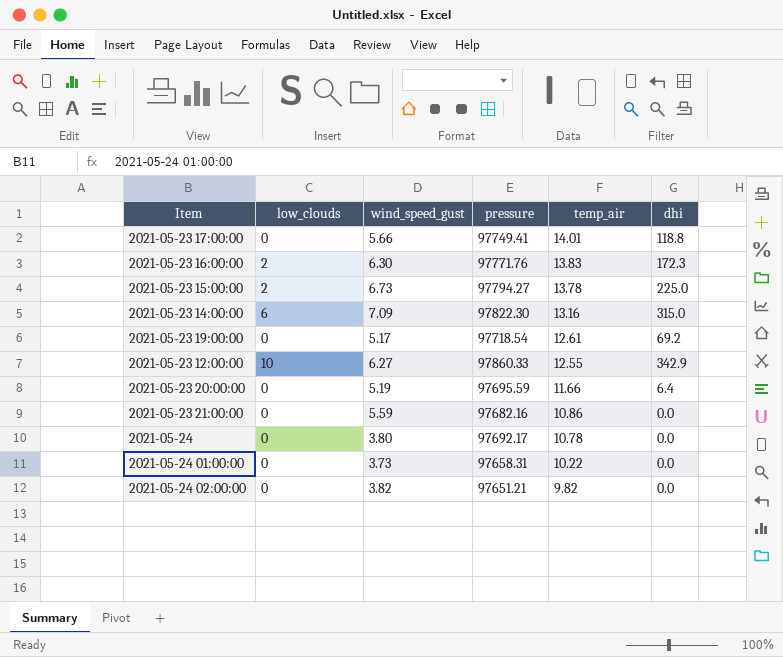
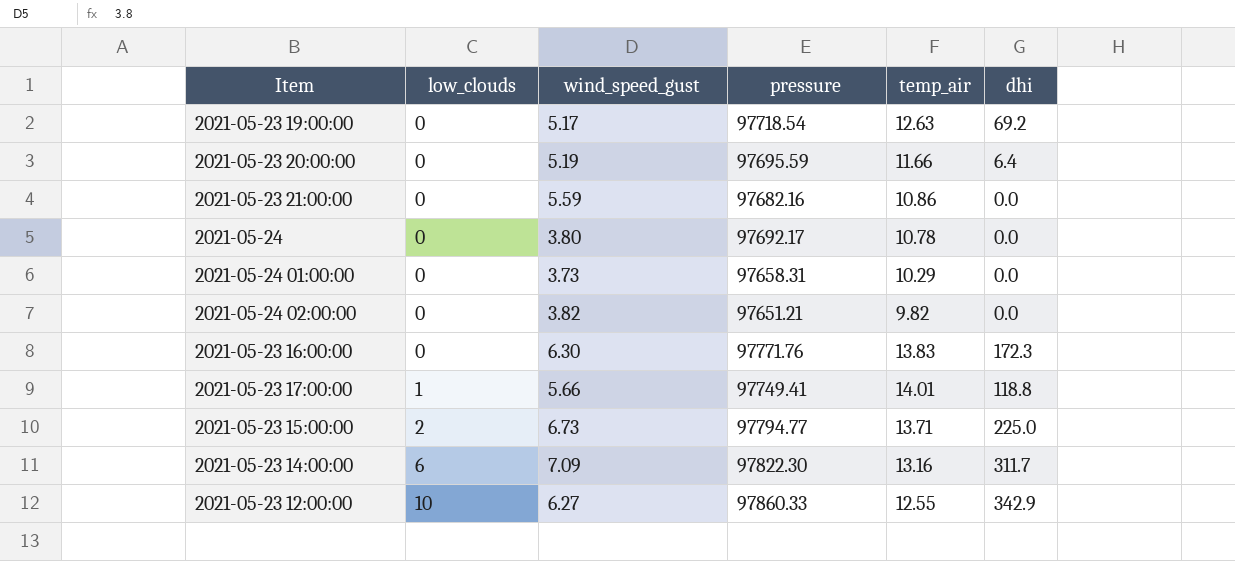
row order: temp_air descending -> low_clouds ascending
2021-05-23 19:00:00 | temp_air: 12.61 -> 12.63
2021-05-24 01:00:00 | temp_air: 10.22 -> 10.29
2021-05-23 16:00:00 | low_clouds: 2 -> 0
2021-05-23 17:00:00 | low_clouds: 0 -> 1
2021-05-23 15:00:00 | pressure: 97794.27 -> 97794.77
2021-05-23 15:00:00 | temp_air: 13.78 -> 13.71
2021-05-23 14:00:00 | dhi: 315.0 -> 311.7

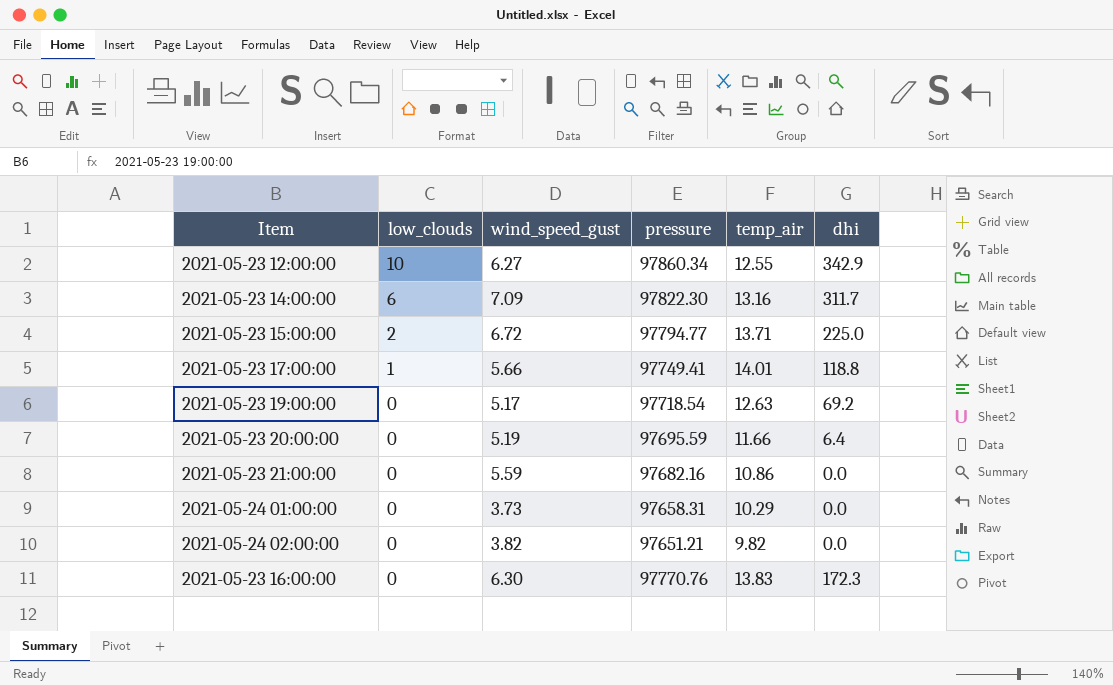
row order: low_clouds ascending -> low_clouds descending
row 2021-05-24: 0 | 3.80 | 97692.17 | 10.78 | 0.0 -> none
2021-05-23 12:00:00 | pressure: 97860.33 -> 97860.34
2021-05-23 15:00:00 | wind_speed_gust: 6.73 -> 6.72
2021-05-23 16:00:00 | pressure: 97771.76 -> 97770.76

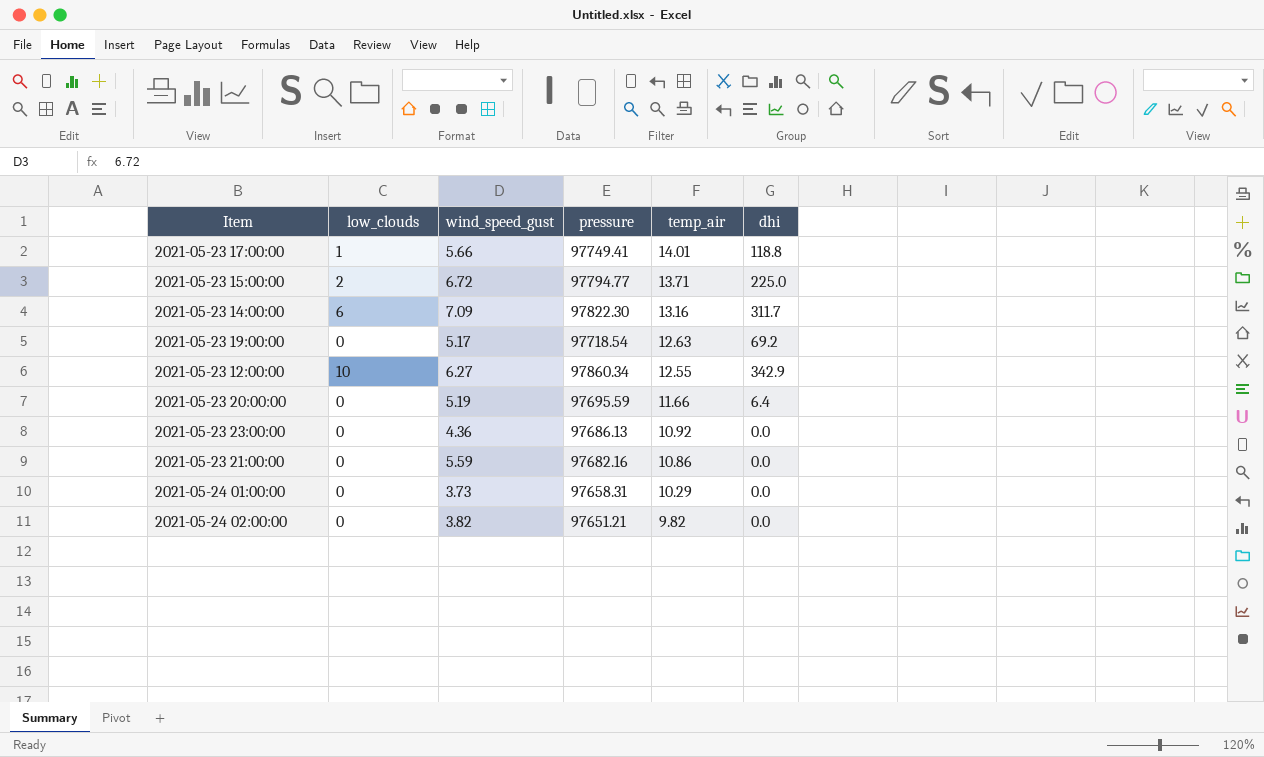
row order: low_clouds descending -> temp_air descending
row 2021-05-23 16:00:00: 0 | 6.30 | 97770.76 | 13.83 | 172.3 -> none
row 2021-05-23 23:00:00: none -> 0 | 4.36 | 97686.13 | 10.92 | 0.0

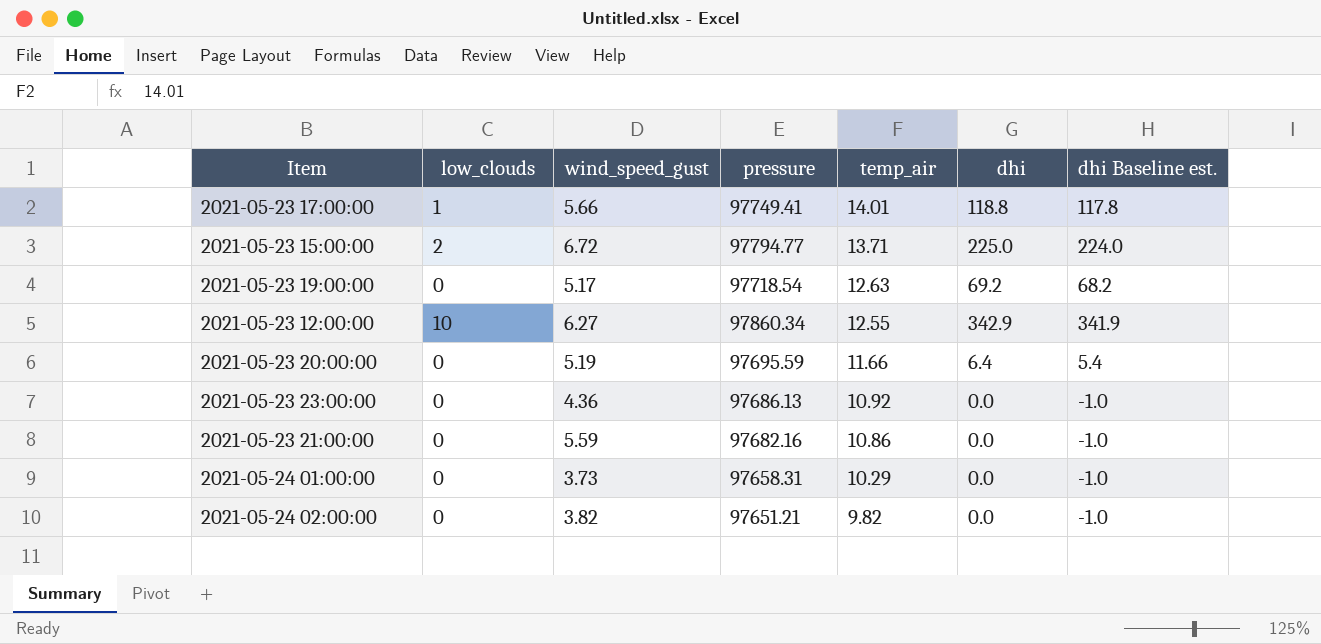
column dhi Baseline est. | formula: none -> [dhi] - 1
row 2021-05-23 14:00:00: 6 | 7.09 | 97822.30 | 13.16 | 311.7 -> none

